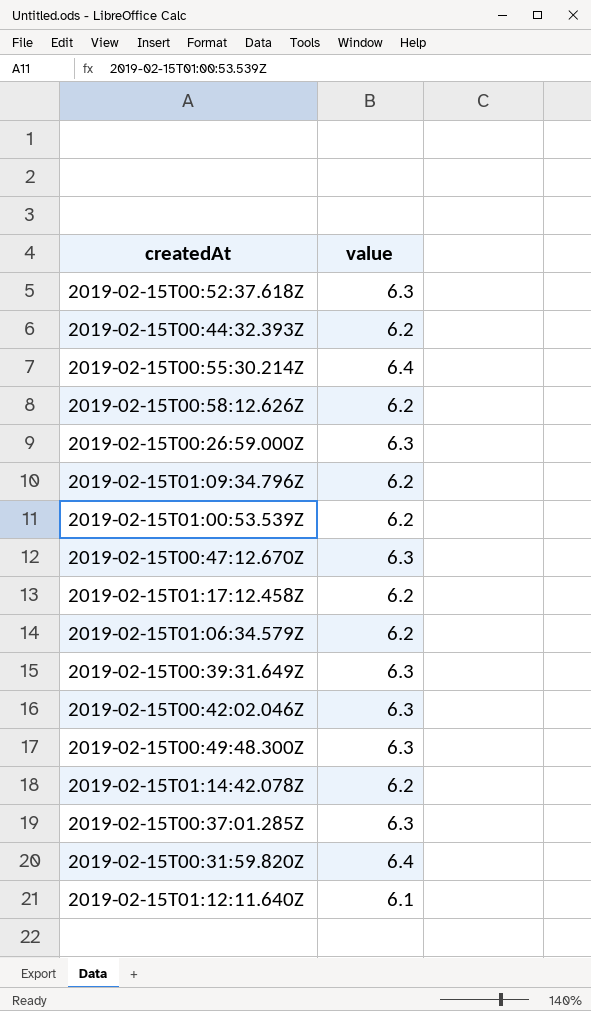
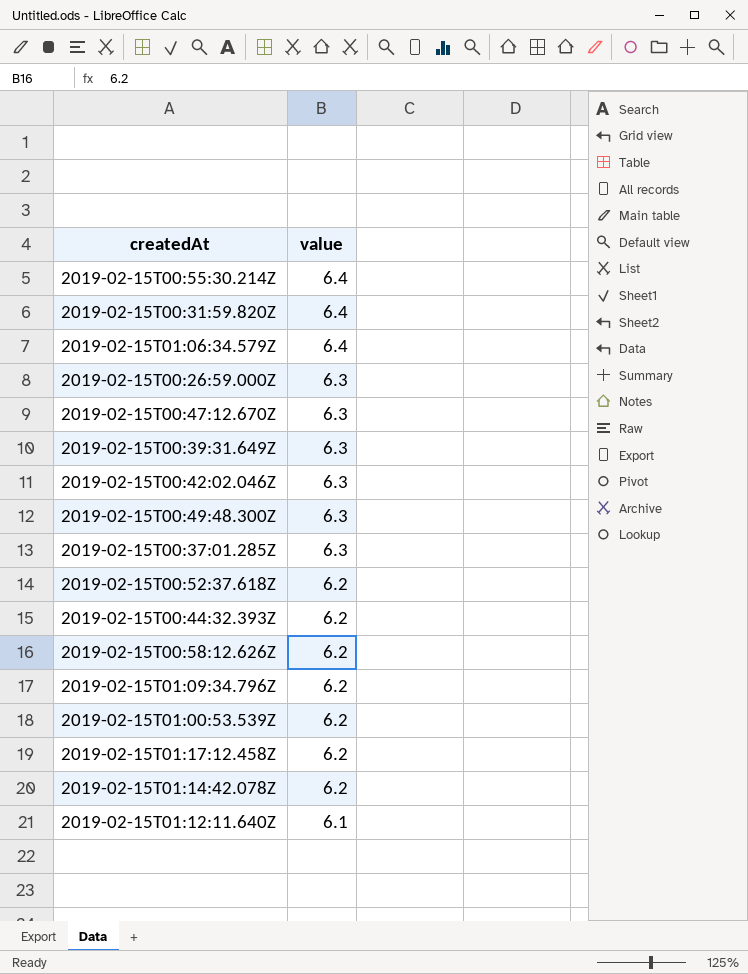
row order: none -> value descending
2019-02-15T01:06:34.579Z | value: 6.2 -> 6.4
2019-02-15T00:52:37.618Z | value: 6.3 -> 6.2

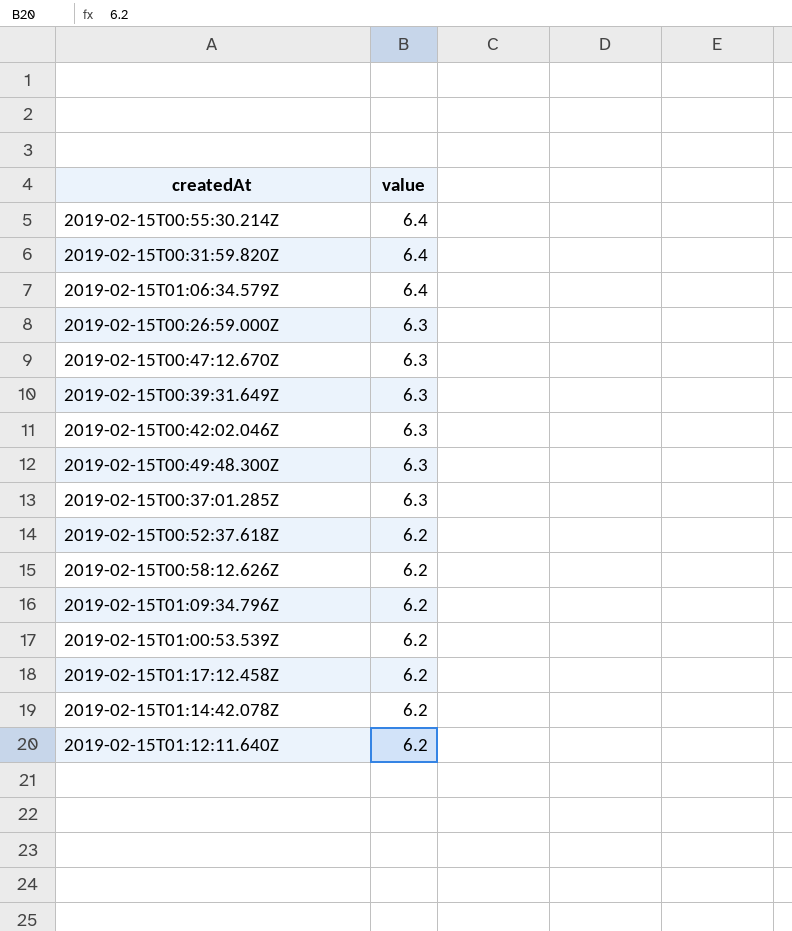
row 2019-02-15T00:44:32.393Z: 6.2 -> none
2019-02-15T01:12:11.640Z | value: 6.1 -> 6.2

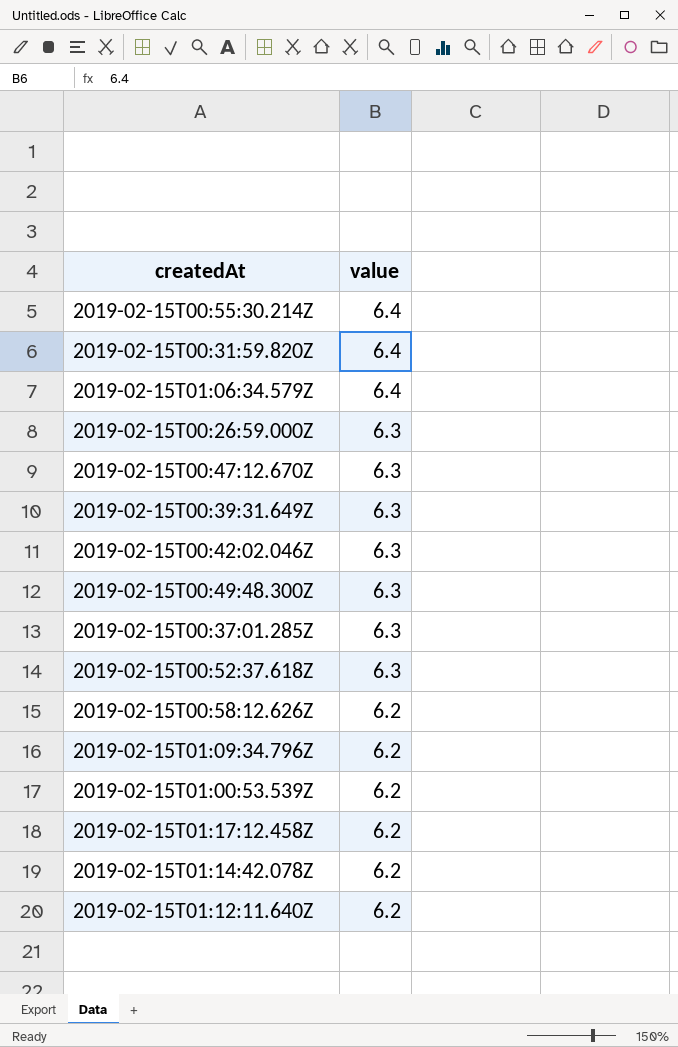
2019-02-15T00:52:37.618Z | value: 6.2 -> 6.3

